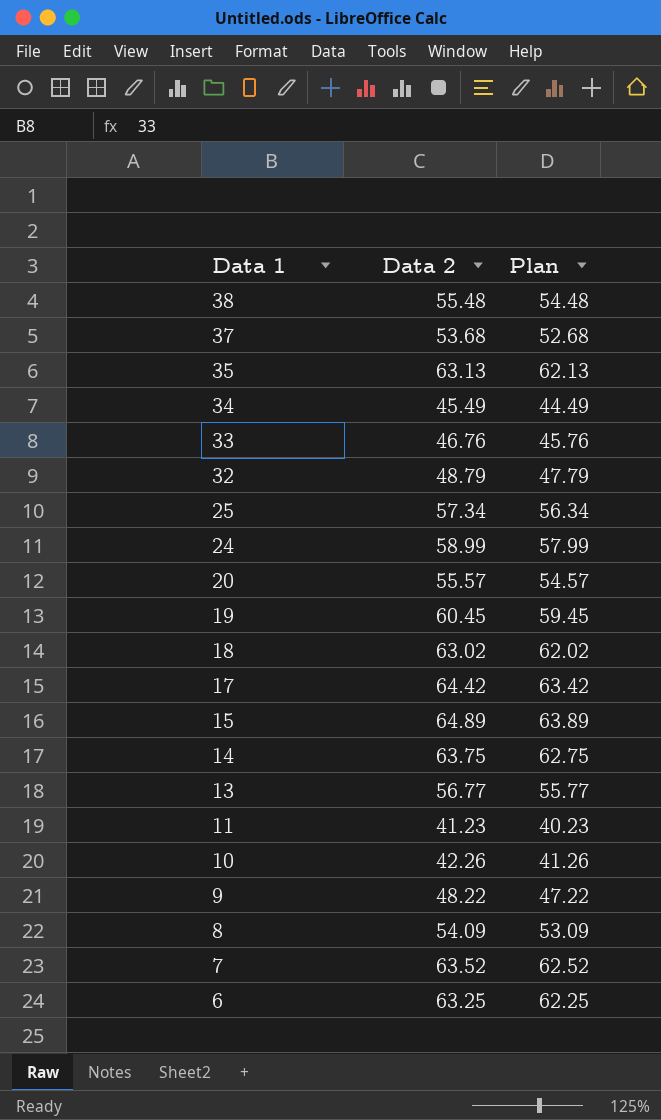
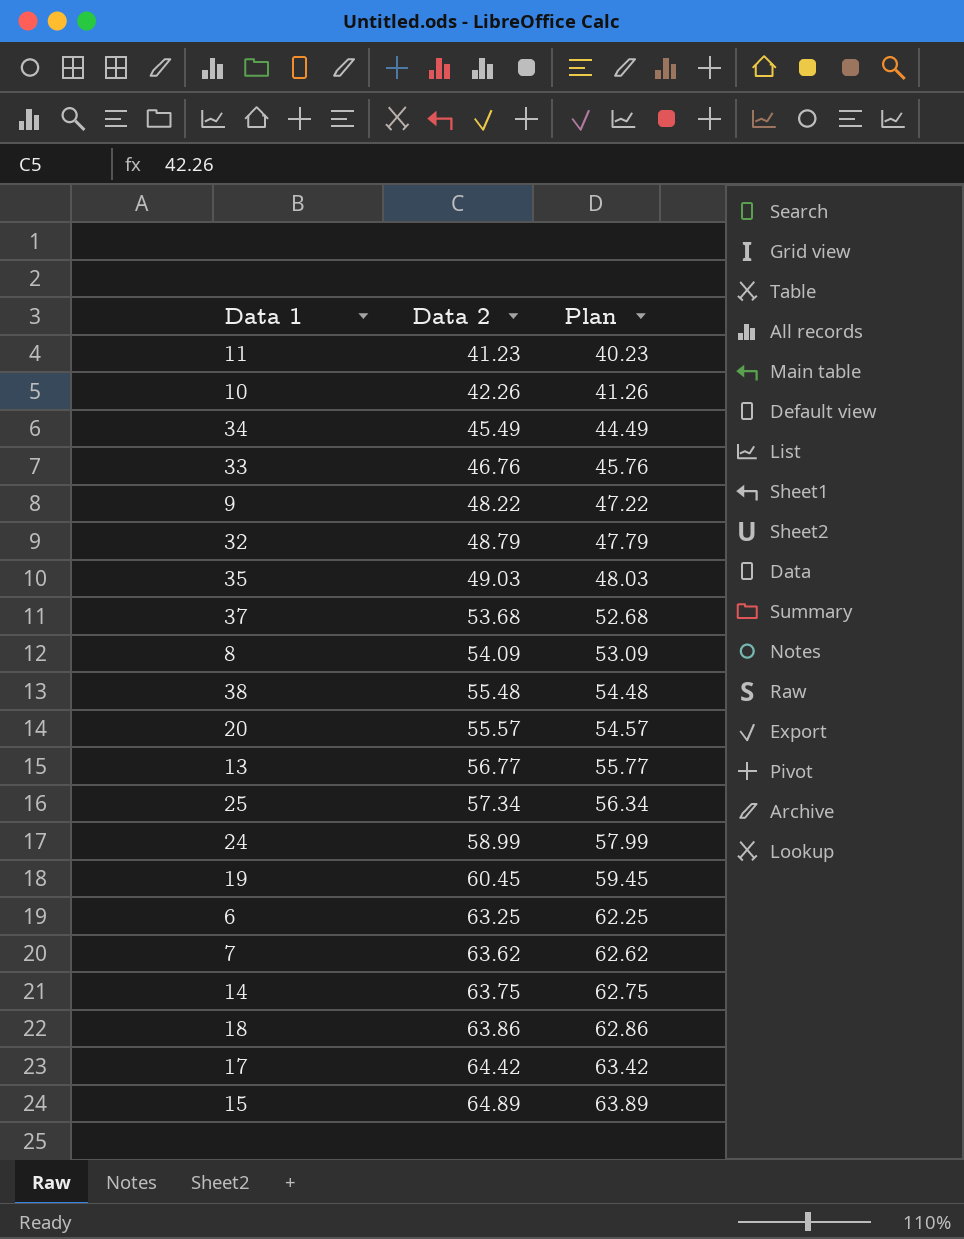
row order: Data 1 descending -> Data 2 ascending
35 | Data 2: 63.13 -> 49.03
35 | Plan: 62.13 -> 48.03
7 | Data 2: 63.52 -> 63.62
7 | Plan: 62.52 -> 62.62
18 | Data 2: 63.02 -> 63.86
18 | Plan: 62.02 -> 62.86

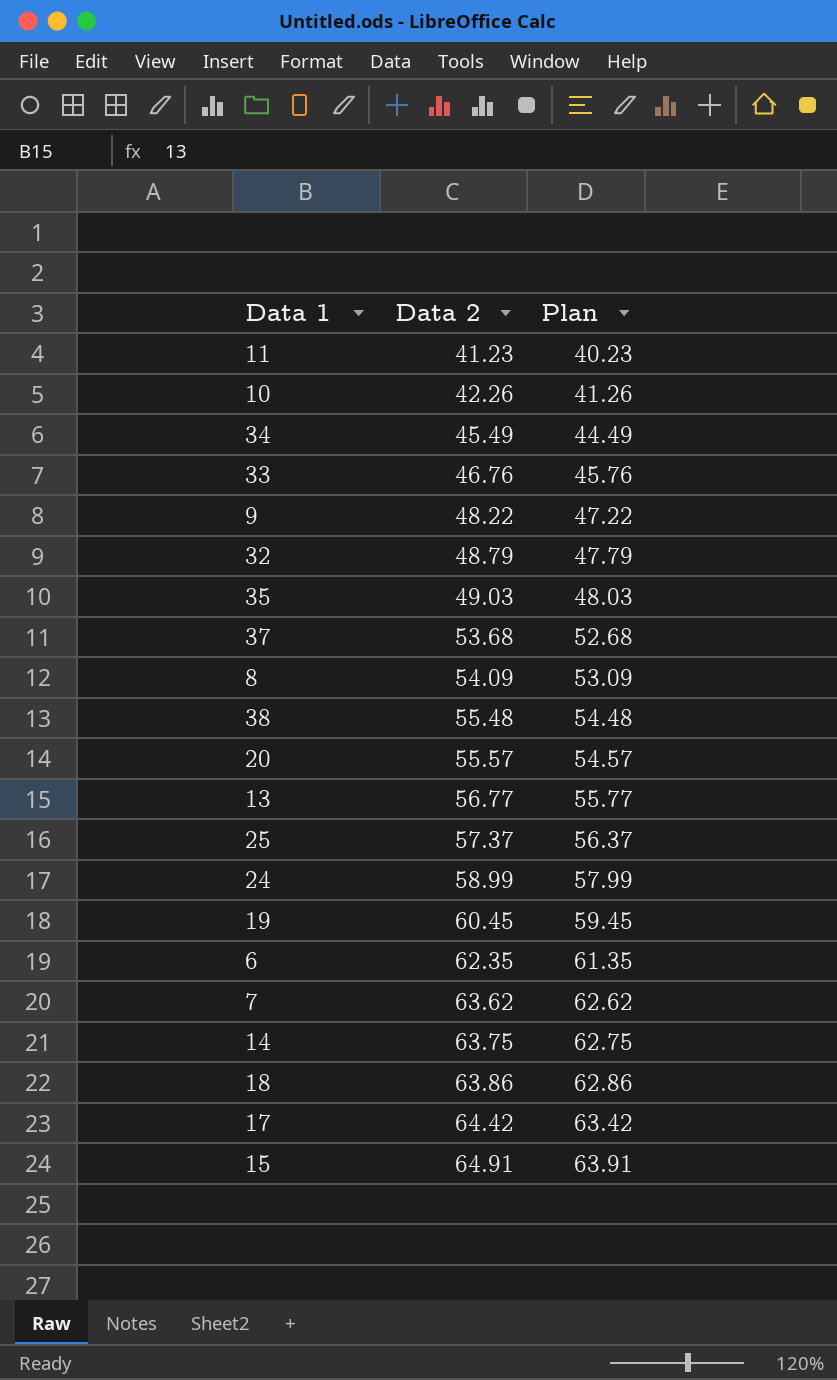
25 | Data 2: 57.34 -> 57.37
25 | Plan: 56.34 -> 56.37
6 | Data 2: 63.25 -> 62.35
6 | Plan: 62.25 -> 61.35
15 | Data 2: 64.89 -> 64.91
15 | Plan: 63.89 -> 63.91

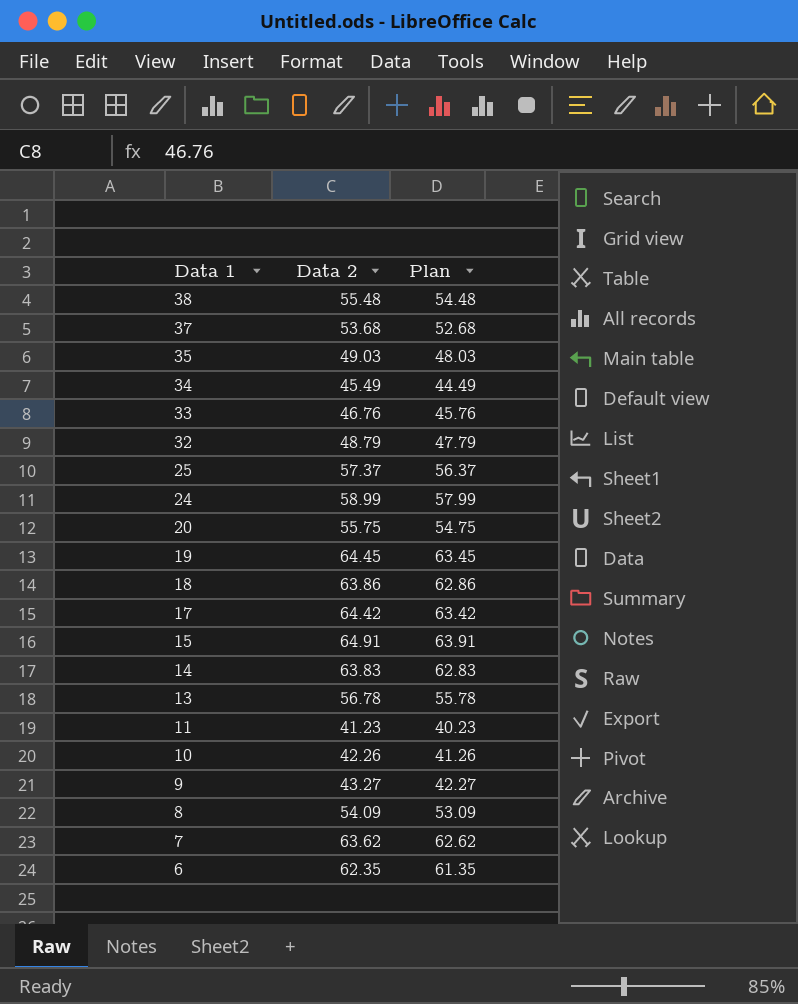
row order: Data 2 ascending -> Data 1 descending
20 | Data 2: 55.57 -> 55.75
20 | Plan: 54.57 -> 54.75
19 | Data 2: 60.45 -> 64.45
19 | Plan: 59.45 -> 63.45
14 | Data 2: 63.75 -> 63.83
14 | Plan: 62.75 -> 62.83
13 | Data 2: 56.77 -> 56.78
13 | Plan: 55.77 -> 55.78
9 | Data 2: 48.22 -> 43.27
9 | Plan: 47.22 -> 42.27

